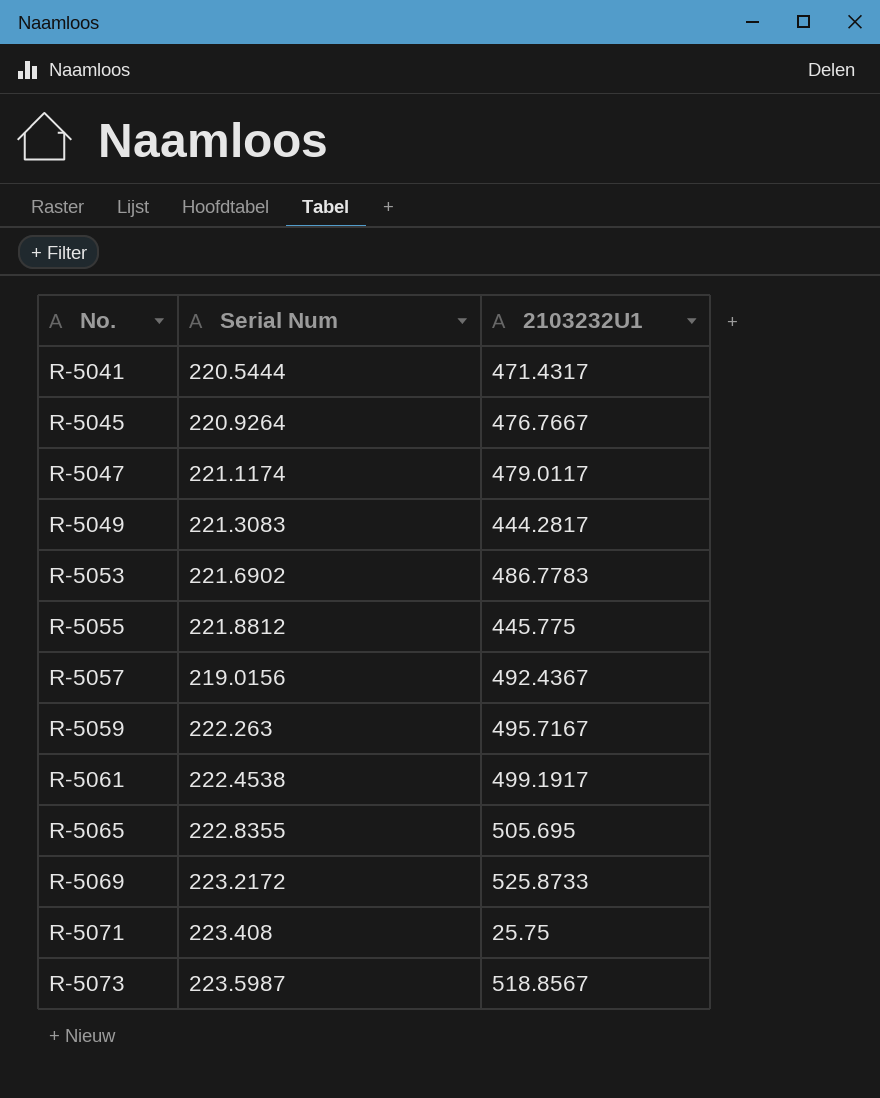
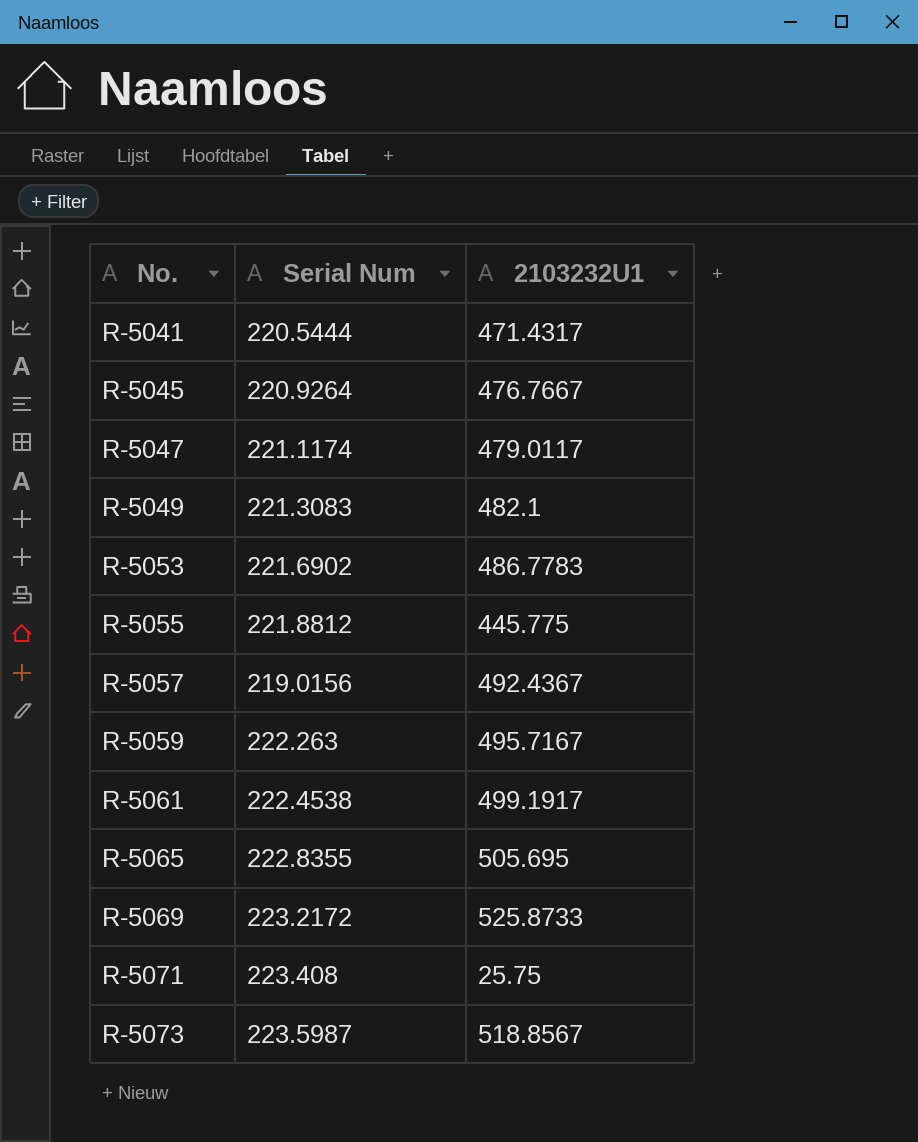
R-5049 | 2103232U1: 444.2817 -> 482.1

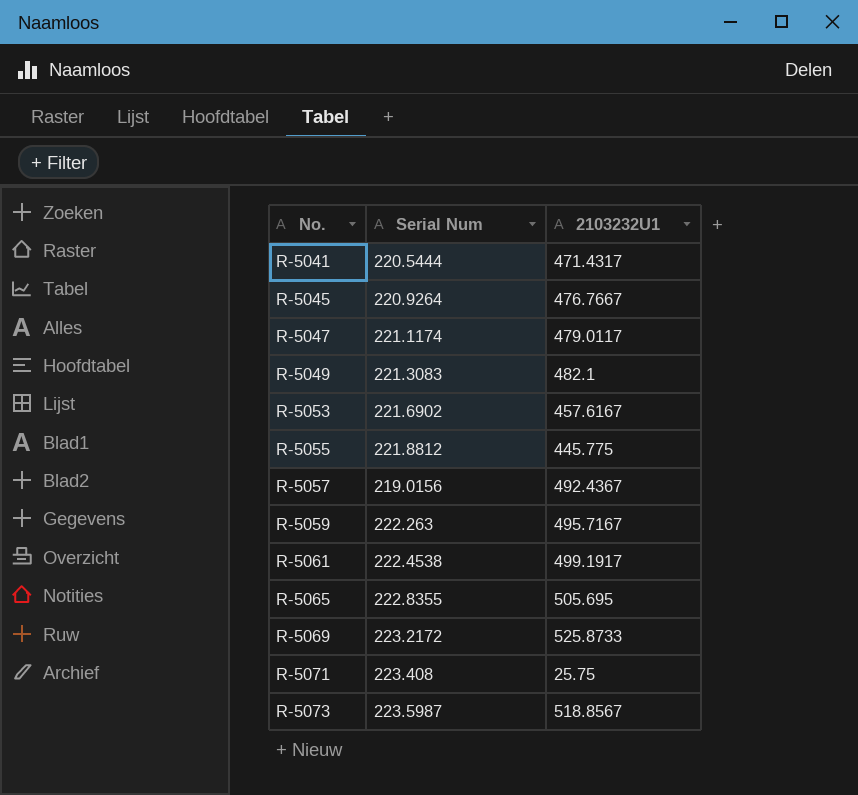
R-5053 | 2103232U1: 486.7783 -> 457.6167

